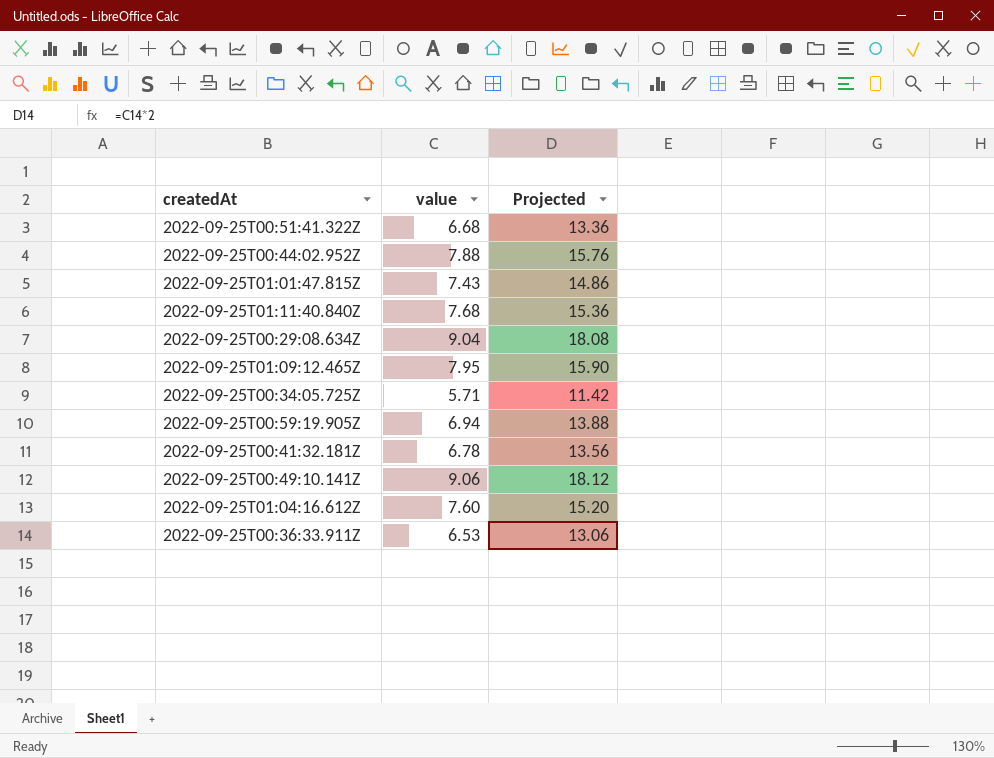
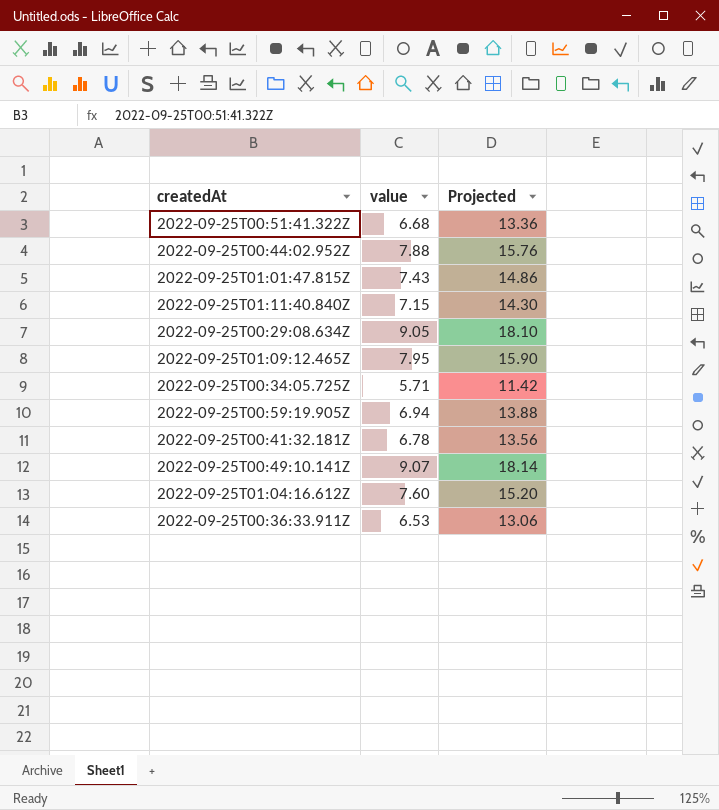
2022-09-25T01:11:40.840Z | value: 7.68 -> 7.15
2022-09-25T01:11:40.840Z | Projected: 15.36 -> 14.30
2022-09-25T00:29:08.634Z | value: 9.04 -> 9.05
2022-09-25T00:29:08.634Z | Projected: 18.08 -> 18.10
2022-09-25T00:49:10.141Z | value: 9.06 -> 9.07
2022-09-25T00:49:10.141Z | Projected: 18.12 -> 18.14

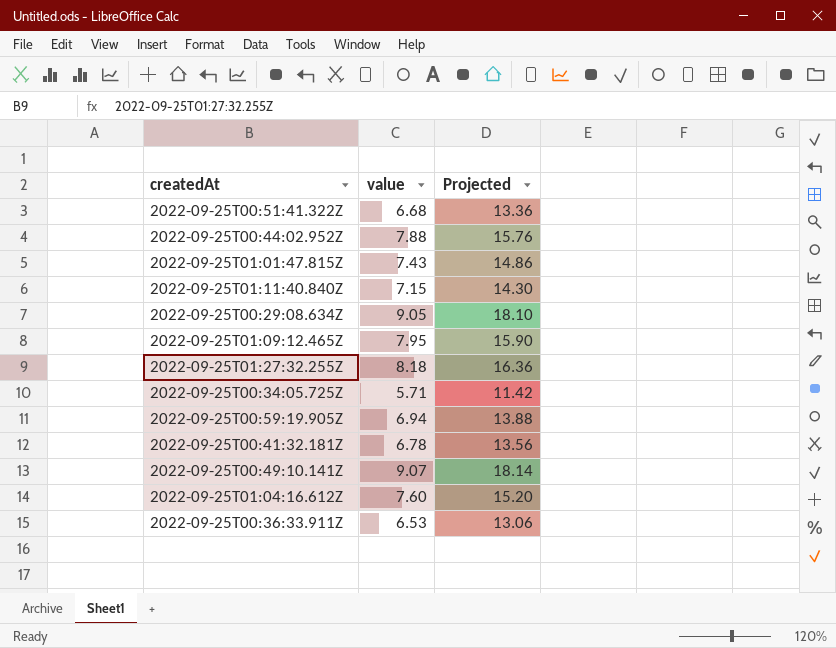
row 2022-09-25T01:27:32.255Z: none -> 8.18 | 16.36

